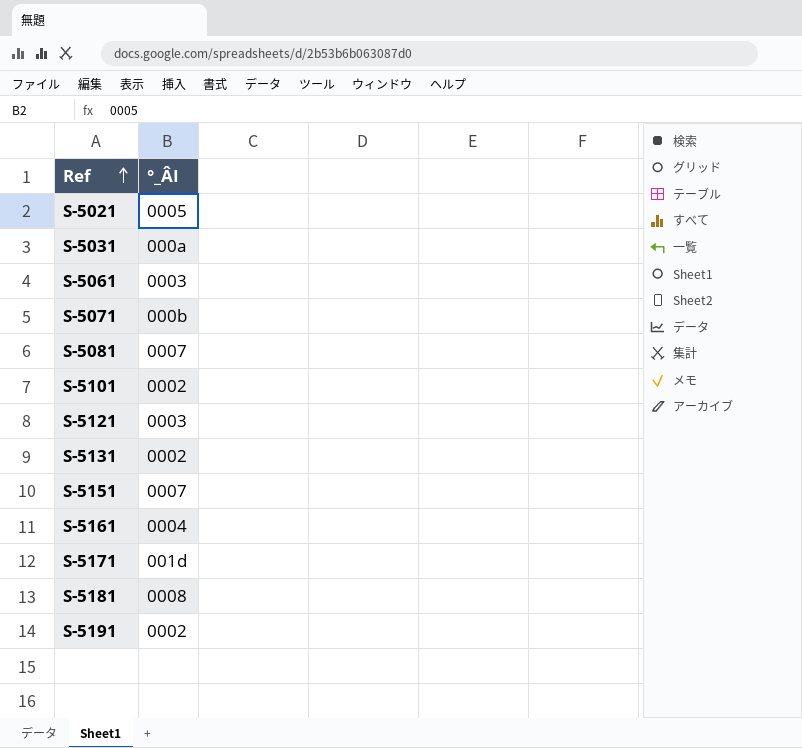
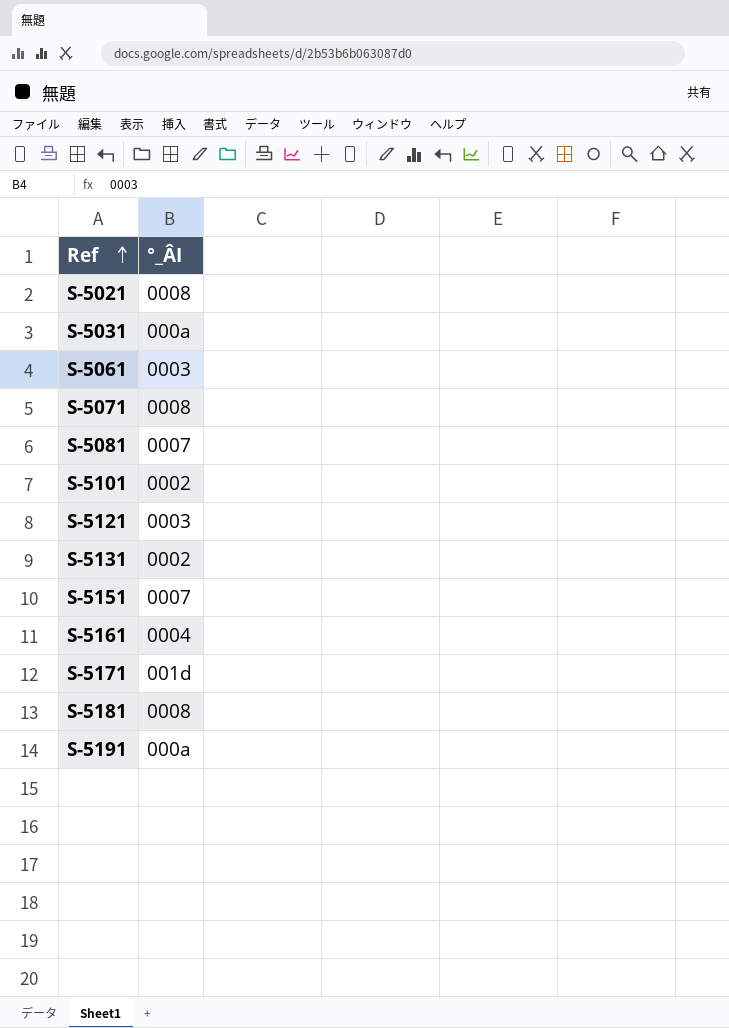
S-5021 | °_ÂI: 0005 -> 0008
S-5071 | °_ÂI: 000b -> 0008
S-5191 | °_ÂI: 0002 -> 000a

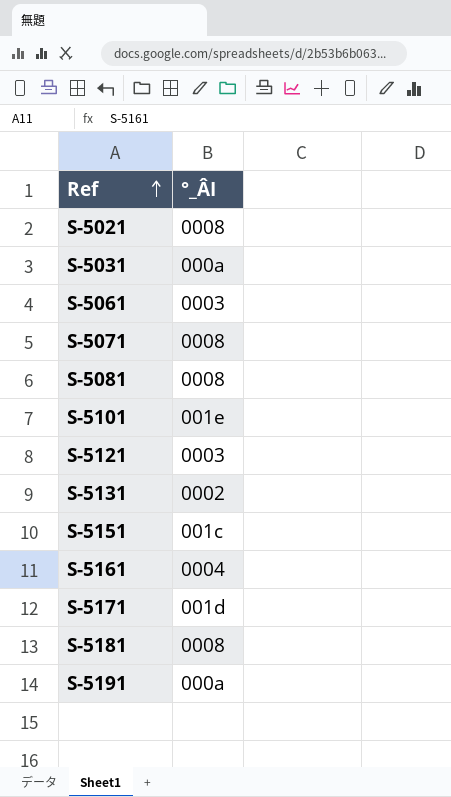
S-5081 | °_ÂI: 0007 -> 0008
S-5101 | °_ÂI: 0002 -> 001e
S-5151 | °_ÂI: 0007 -> 001c

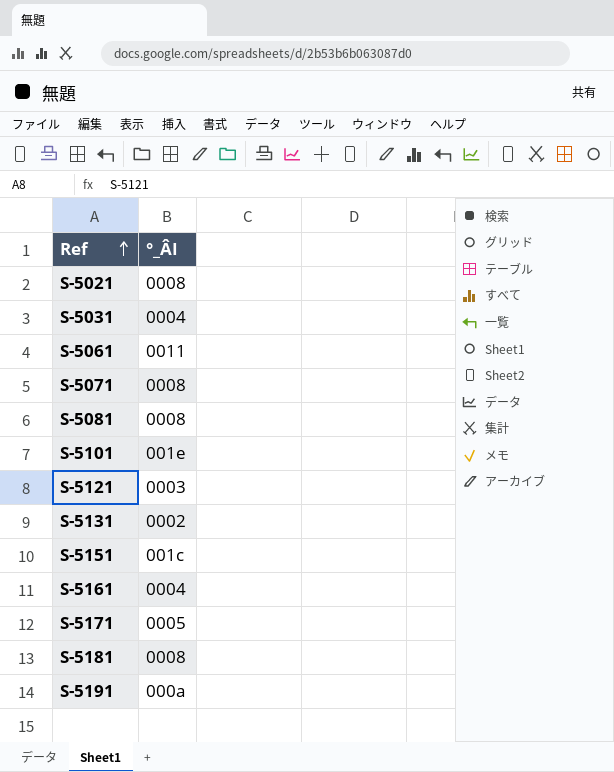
S-5031 | °_ÂI: 000a -> 0004
S-5061 | °_ÂI: 0003 -> 0011
S-5171 | °_ÂI: 001d -> 0005

